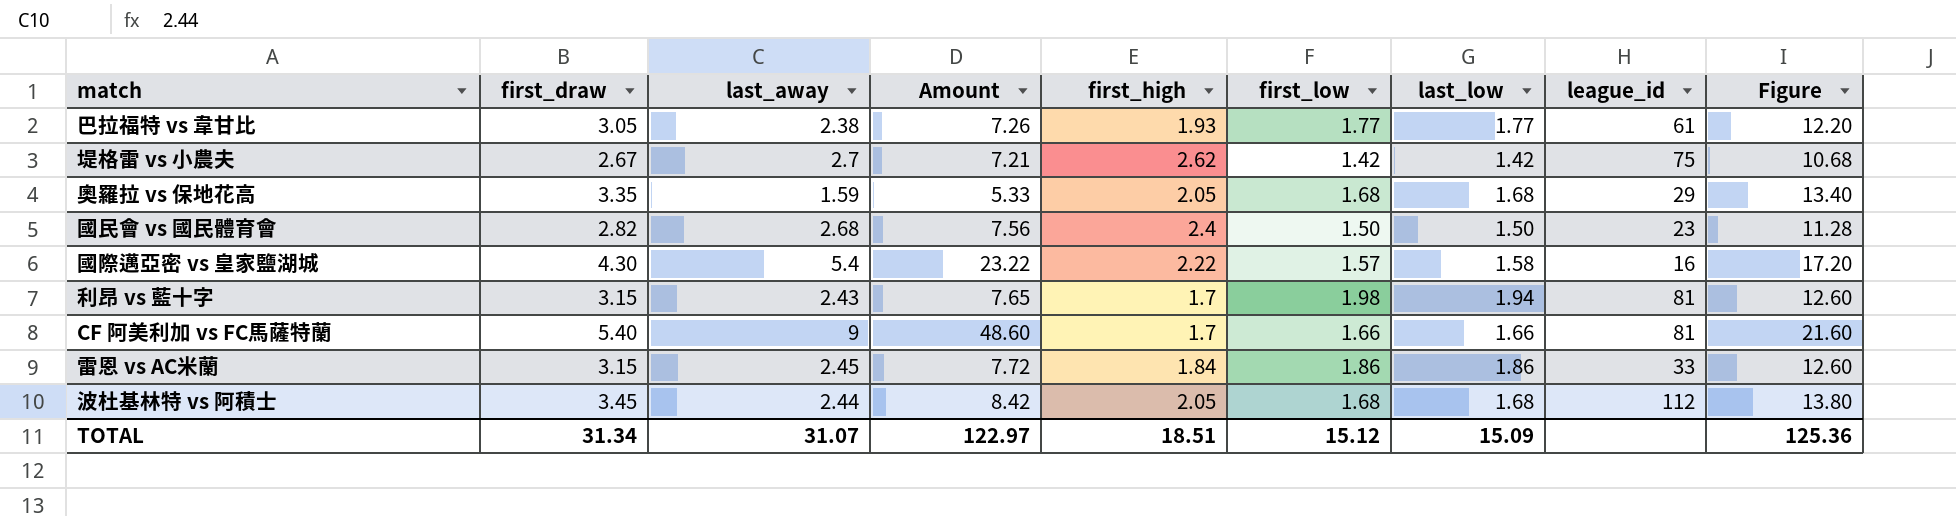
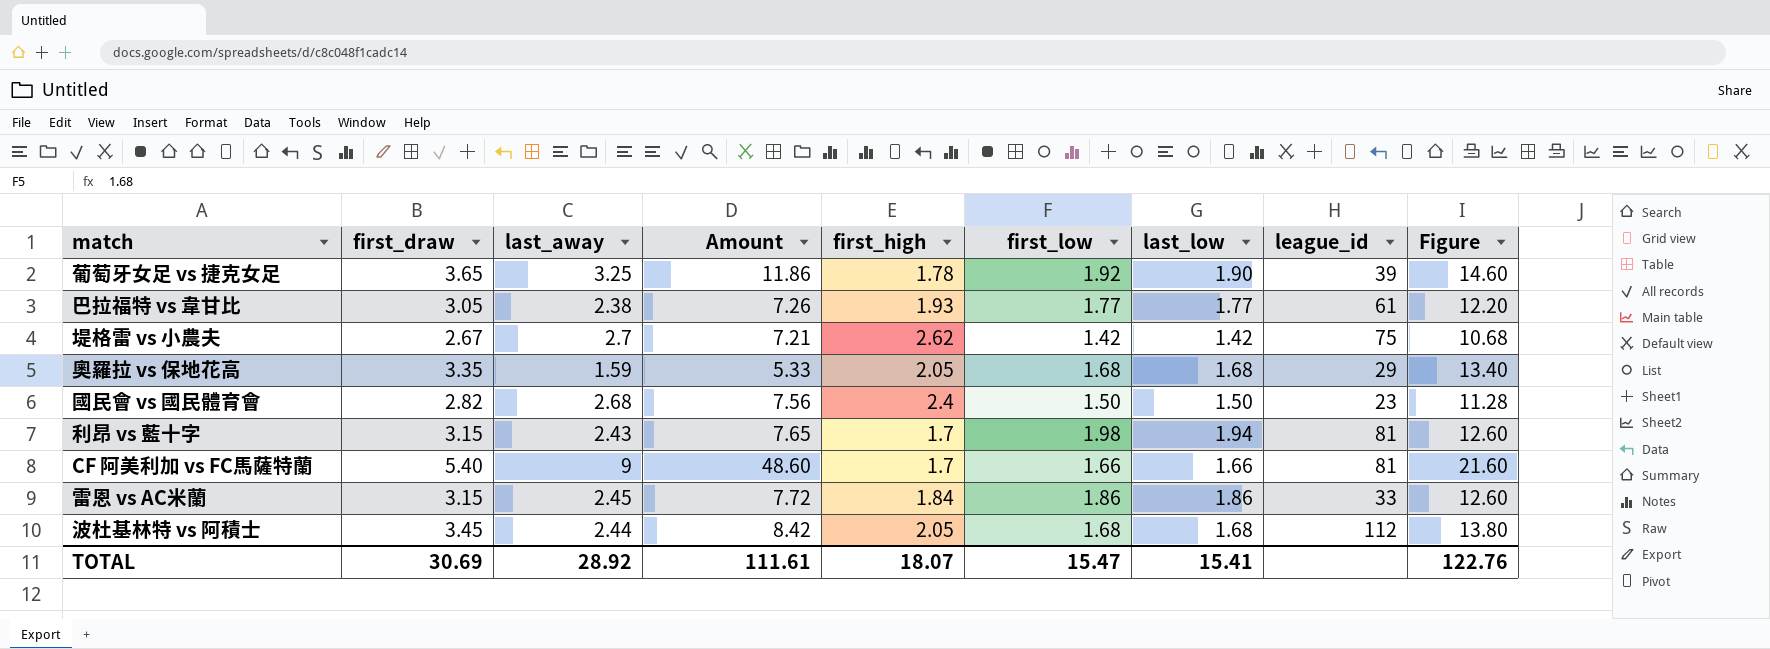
row 國際邁亞密 vs 皇家鹽湖城: 4.30 | 5.4 | 23.22 | 2.22 | 1.57 | 1.58 | 16 | 17.20 -> none
row 葡萄牙女足 vs 捷克女足: none -> 3.65 | 3.25 | 11.86 | 1.78 | 1.92 | 1.90 | 39 | 14.60
TOTAL | first_draw: 31.34 -> 30.69
TOTAL | last_away: 31.07 -> 28.92
TOTAL | Amount: 122.97 -> 111.61
TOTAL | first_high: 18.51 -> 18.07
TOTAL | first_low: 15.12 -> 15.47
TOTAL | last_low: 15.09 -> 15.41
TOTAL | Figure: 125.36 -> 122.76

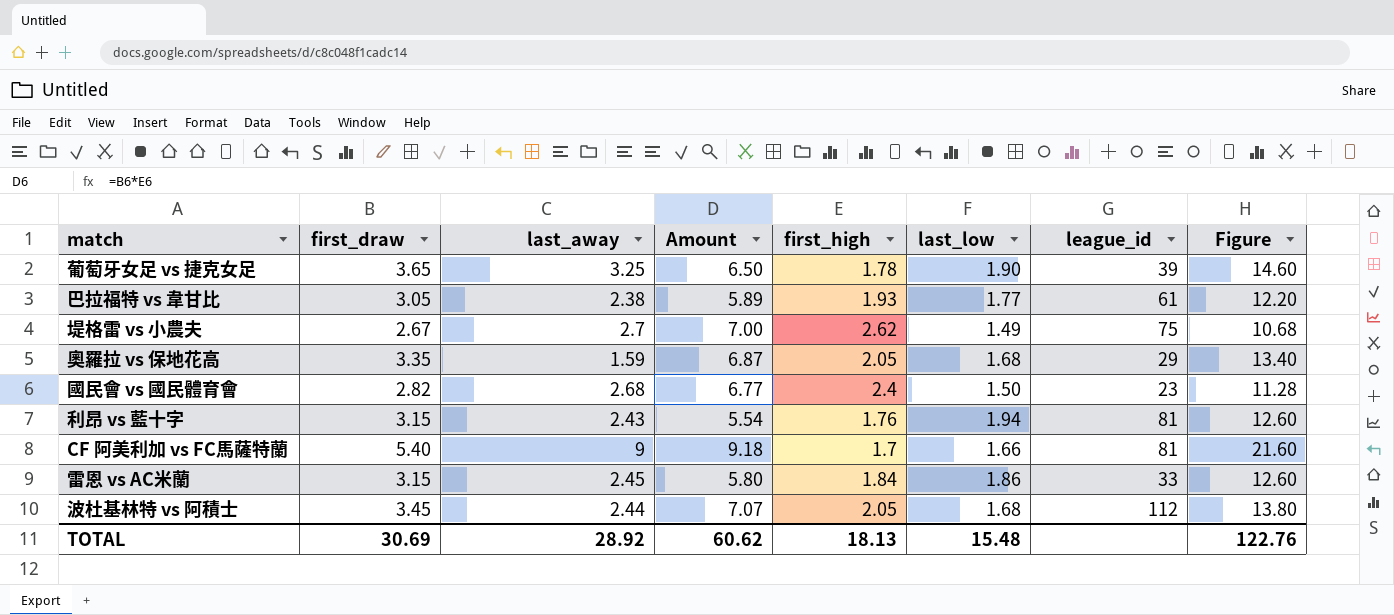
column first_low | position: 6 -> none
column Amount | formula: [first_draw] * [last_away] -> [first_draw] * [first_high]
堤格雷 vs 小農夫 | last_low: 1.42 -> 1.49
利昂 vs 藍十字 | first_high: 1.7 -> 1.76
TOTAL | Amount: 111.61 -> 60.62
TOTAL | first_high: 18.07 -> 18.13
TOTAL | last_low: 15.41 -> 15.48

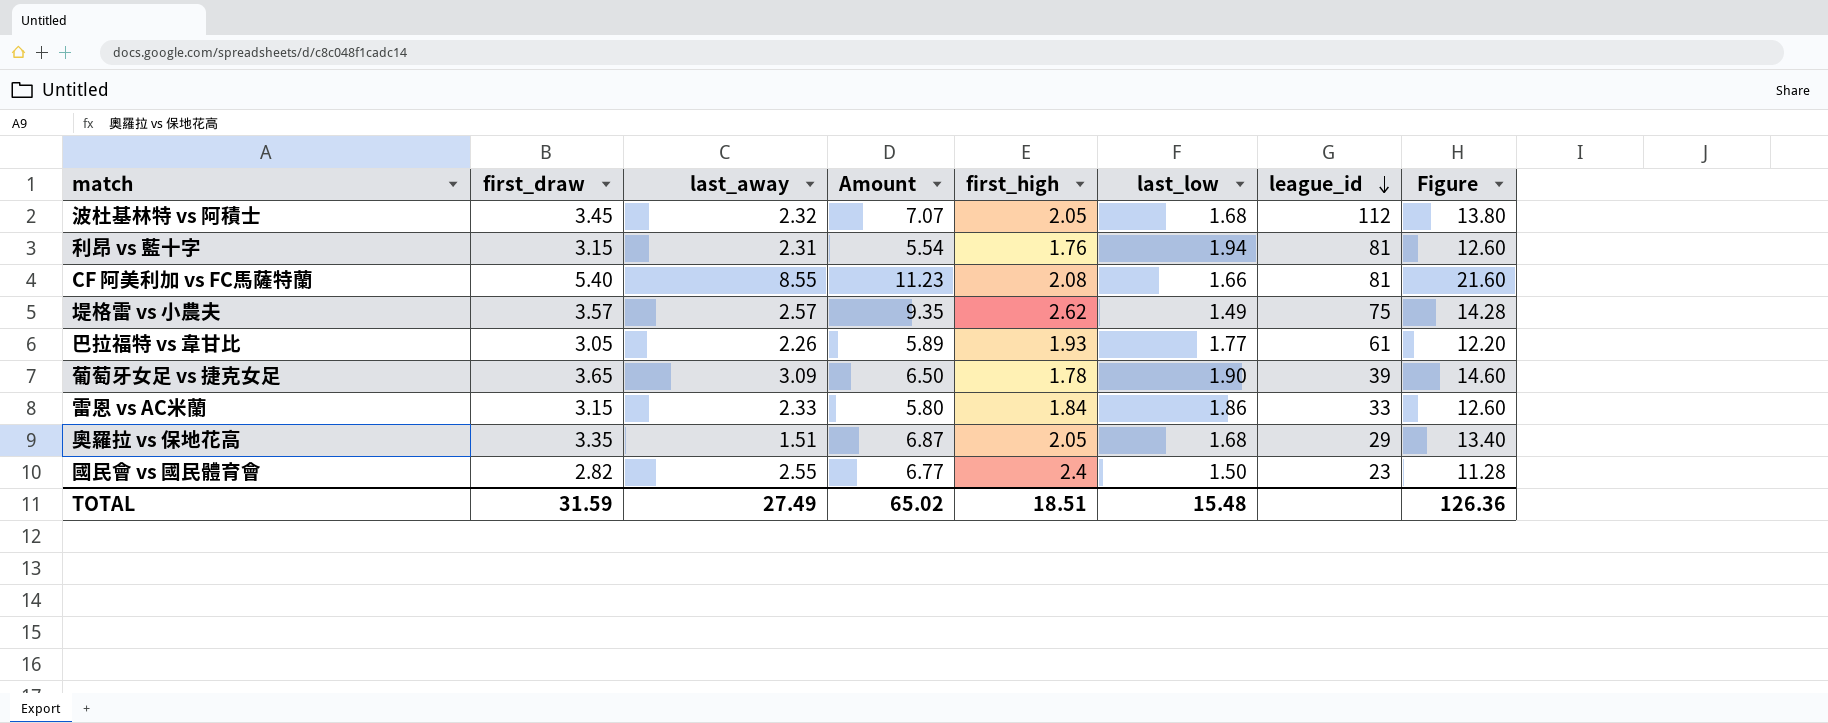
row order: none -> league_id descending
波杜基林特 vs 阿積士 | last_away: 2.44 -> 2.32
利昂 vs 藍十字 | last_away: 2.43 -> 2.31
CF 阿美利加 vs FC馬薩特蘭 | last_away: 9 -> 8.55
CF 阿美利加 vs FC馬薩特蘭 | Amount: 9.18 -> 11.23
CF 阿美利加 vs FC馬薩特蘭 | first_high: 1.7 -> 2.08
堤格雷 vs 小農夫 | first_draw: 2.67 -> 3.57
堤格雷 vs 小農夫 | last_away: 2.7 -> 2.57
堤格雷 vs 小農夫 | Amount: 7.00 -> 9.35
堤格雷 vs 小農夫 | Figure: 10.68 -> 14.28
巴拉福特 vs 韋甘比 | last_away: 2.38 -> 2.26
葡萄牙女足 vs 捷克女足 | last_away: 3.25 -> 3.09
雷恩 vs AC米蘭 | last_away: 2.45 -> 2.33
奧羅拉 vs 保地花高 | last_away: 1.59 -> 1.51
國民會 vs 國民體育會 | last_away: 2.68 -> 2.55
TOTAL | first_draw: 30.69 -> 31.59
TOTAL | last_away: 28.92 -> 27.49
TOTAL | Amount: 60.62 -> 65.02
TOTAL | first_high: 18.13 -> 18.51
TOTAL | Figure: 122.76 -> 126.36

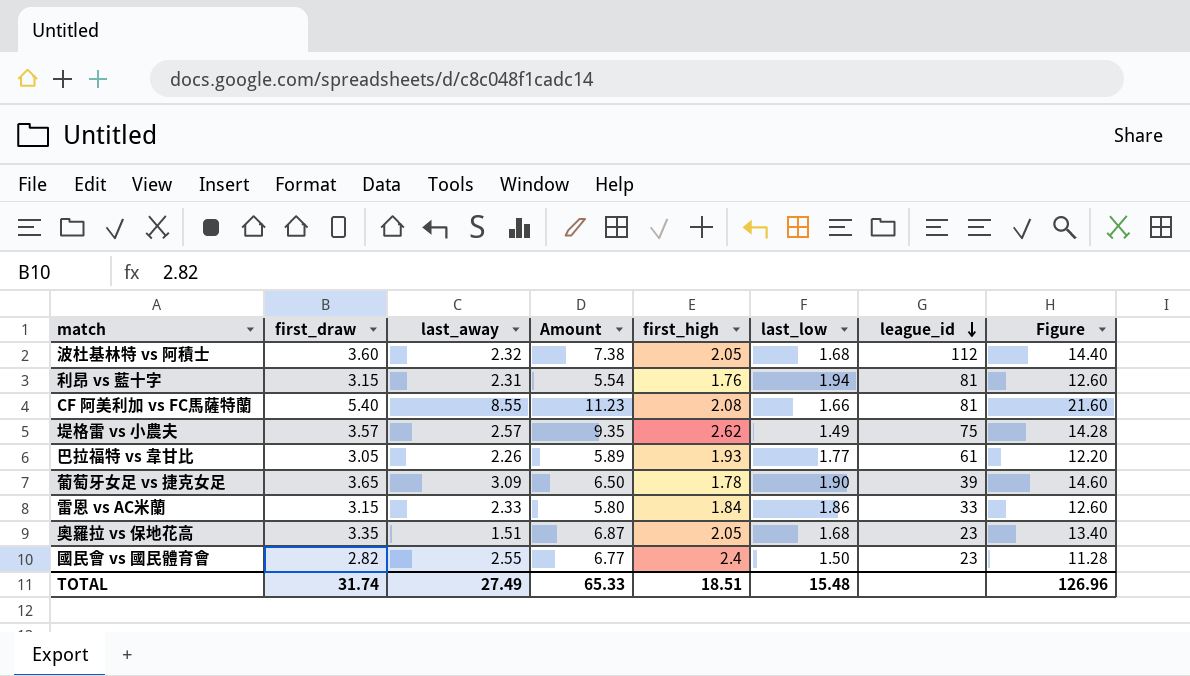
波杜基林特 vs 阿積士 | first_draw: 3.45 -> 3.60
波杜基林特 vs 阿積士 | Amount: 7.07 -> 7.38
波杜基林特 vs 阿積士 | Figure: 13.80 -> 14.40
奧羅拉 vs 保地花高 | league_id: 29 -> 23
TOTAL | first_draw: 31.59 -> 31.74
TOTAL | Amount: 65.02 -> 65.33
TOTAL | Figure: 126.36 -> 126.96

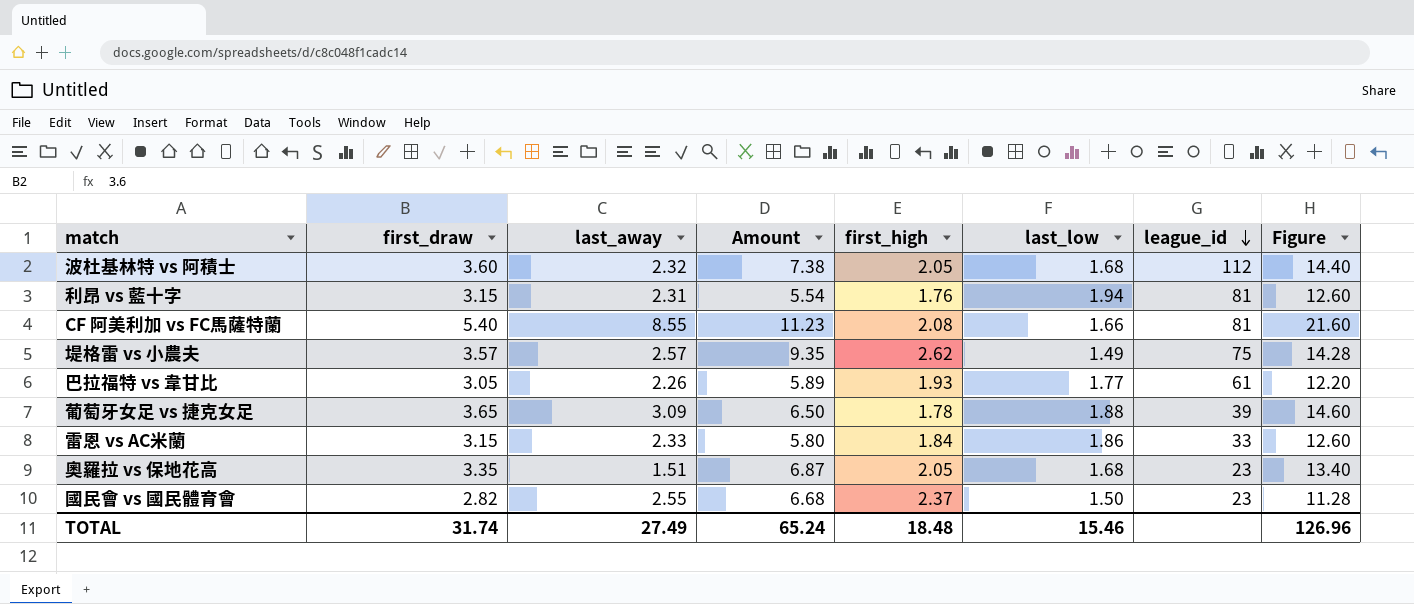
葡萄牙女足 vs 捷克女足 | last_low: 1.90 -> 1.88
國民會 vs 國民體育會 | Amount: 6.77 -> 6.68
國民會 vs 國民體育會 | first_high: 2.4 -> 2.37
TOTAL | Amount: 65.33 -> 65.24
TOTAL | first_high: 18.51 -> 18.48
TOTAL | last_low: 15.48 -> 15.46

